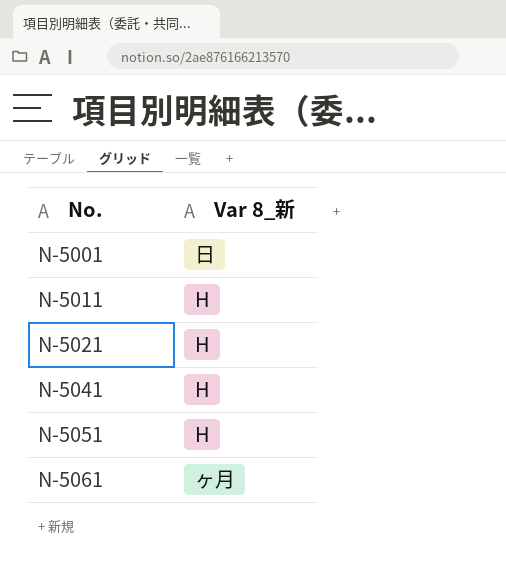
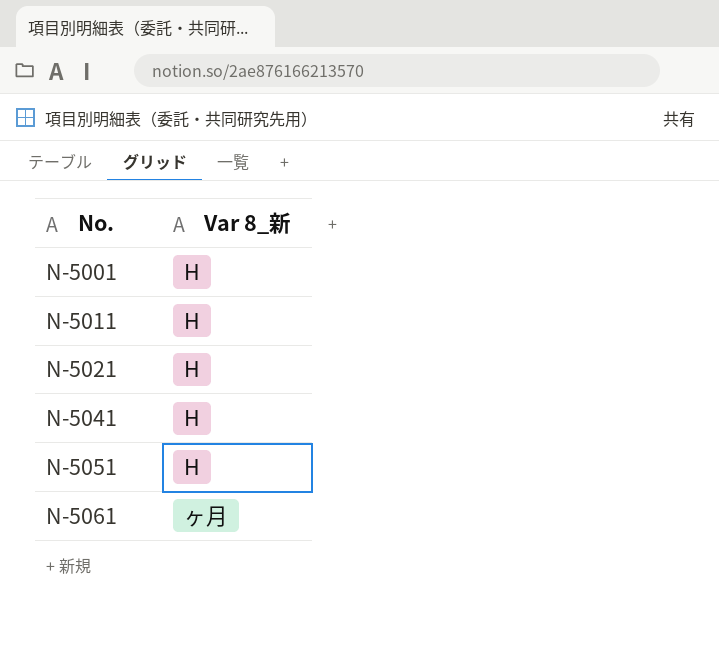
N-5001 | Var 8_新: 日 -> H

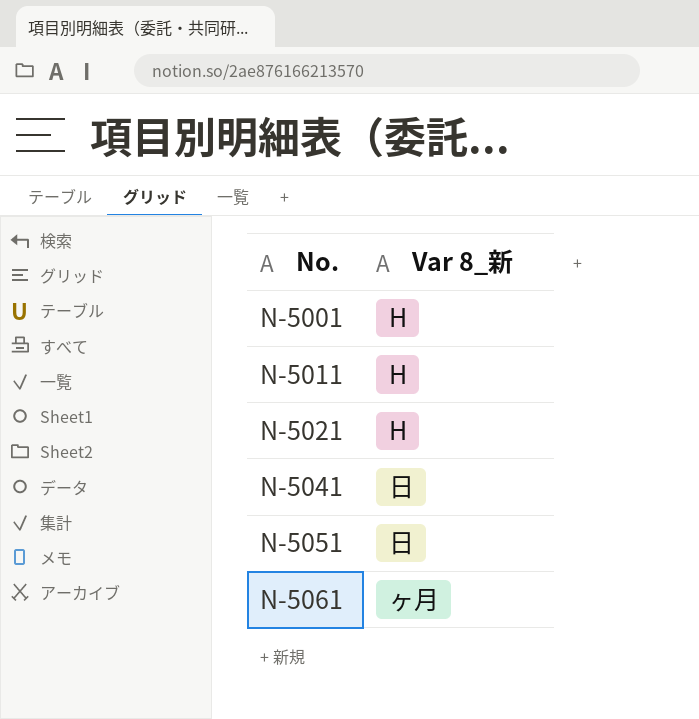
N-5041 | Var 8_新: H -> 日
N-5051 | Var 8_新: H -> 日

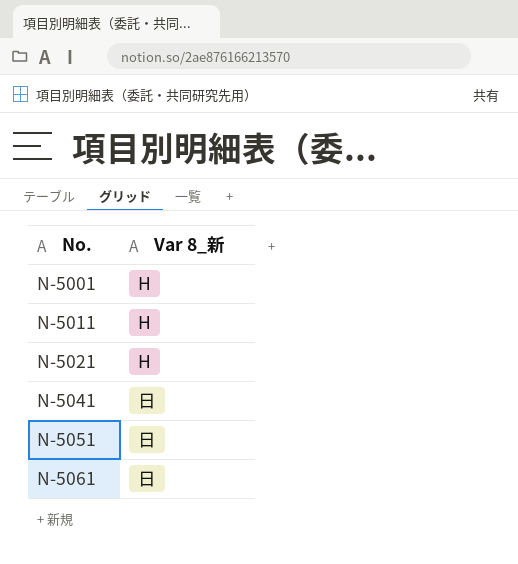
N-5061 | Var 8_新: ヶ月 -> 日

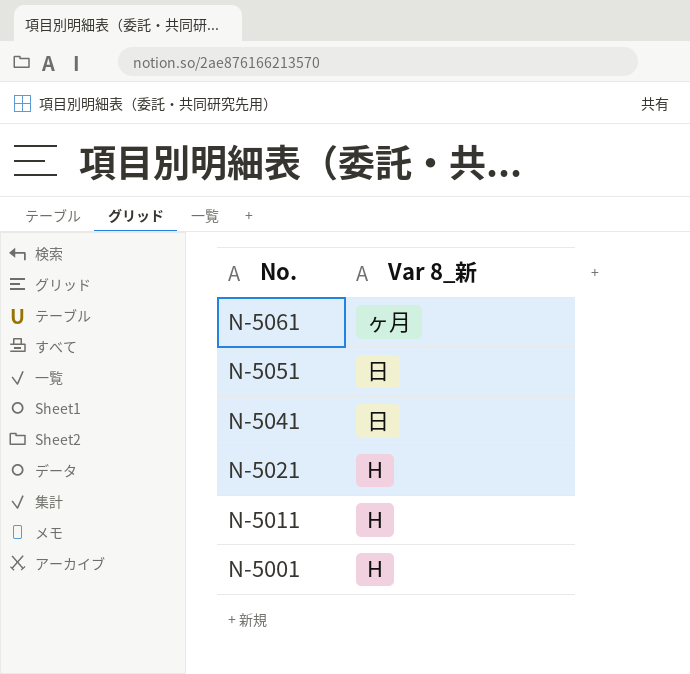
row order: No. ascending -> No. descending
N-5061 | Var 8_新: 日 -> ヶ月

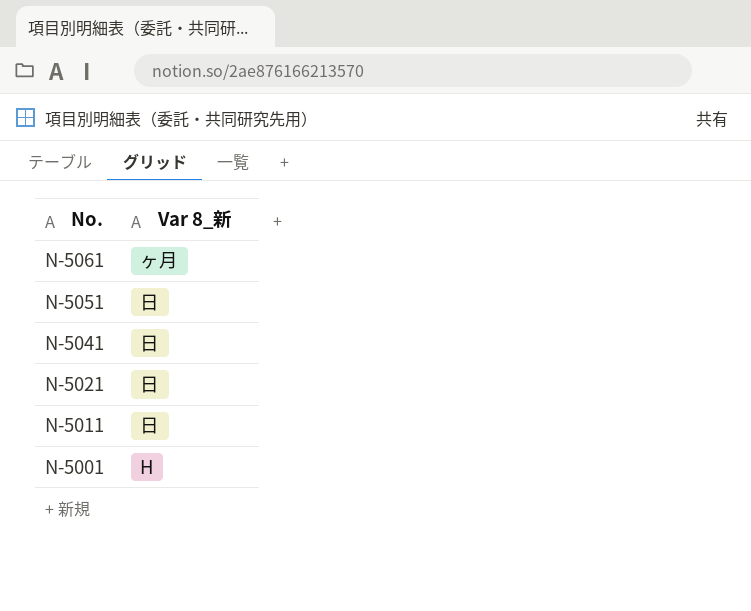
N-5021 | Var 8_新: H -> 日
N-5011 | Var 8_新: H -> 日

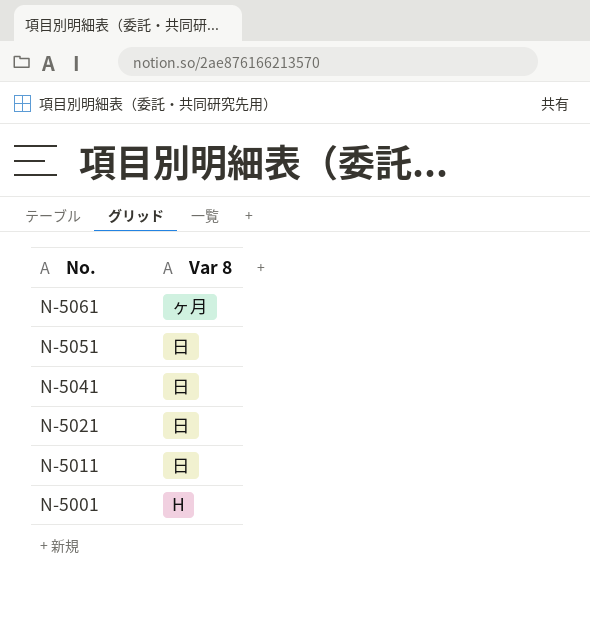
column name: Var 8_新 -> Var 8

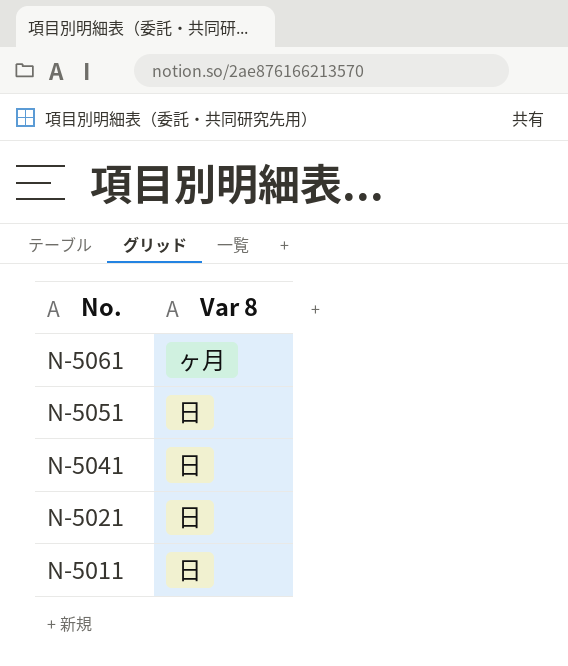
row N-5001: H -> none

